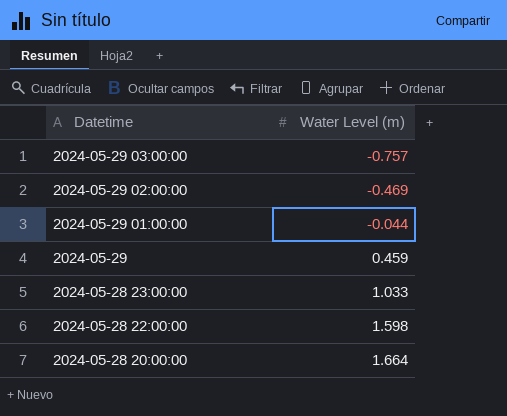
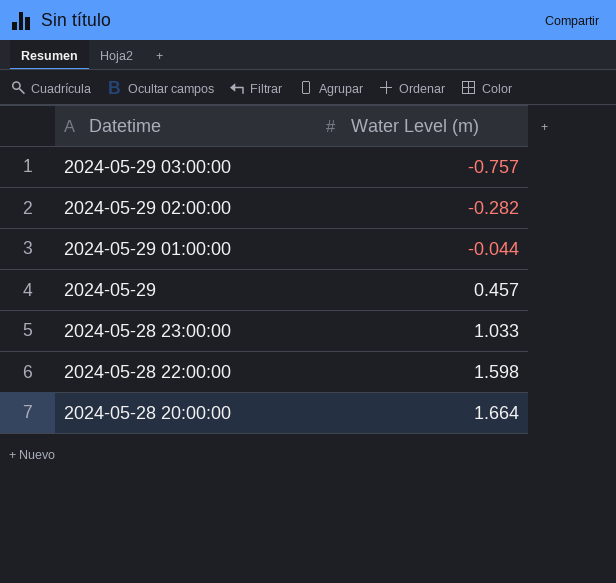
2024-05-29 02:00:00 | Water Level (m): -0.469 -> -0.282
2024-05-29 | Water Level (m): 0.459 -> 0.457

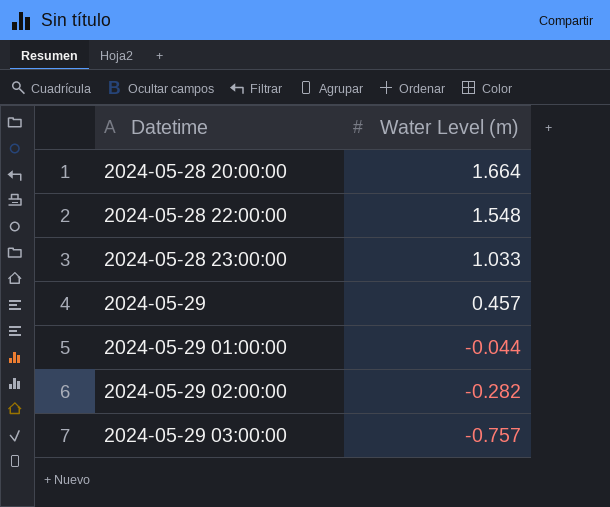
row order: Datetime descending -> Datetime ascending
2024-05-28 22:00:00 | Water Level (m): 1.598 -> 1.548

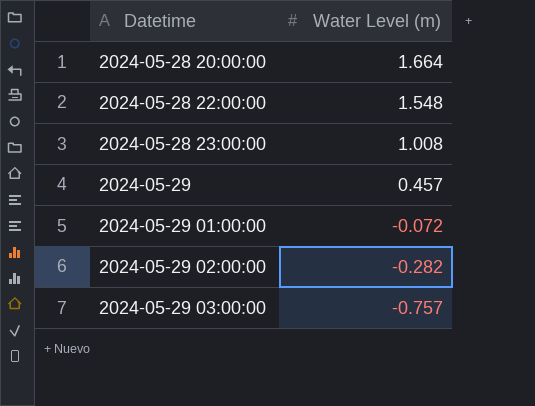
2024-05-28 23:00:00 | Water Level (m): 1.033 -> 1.008
2024-05-29 01:00:00 | Water Level (m): -0.044 -> -0.072

